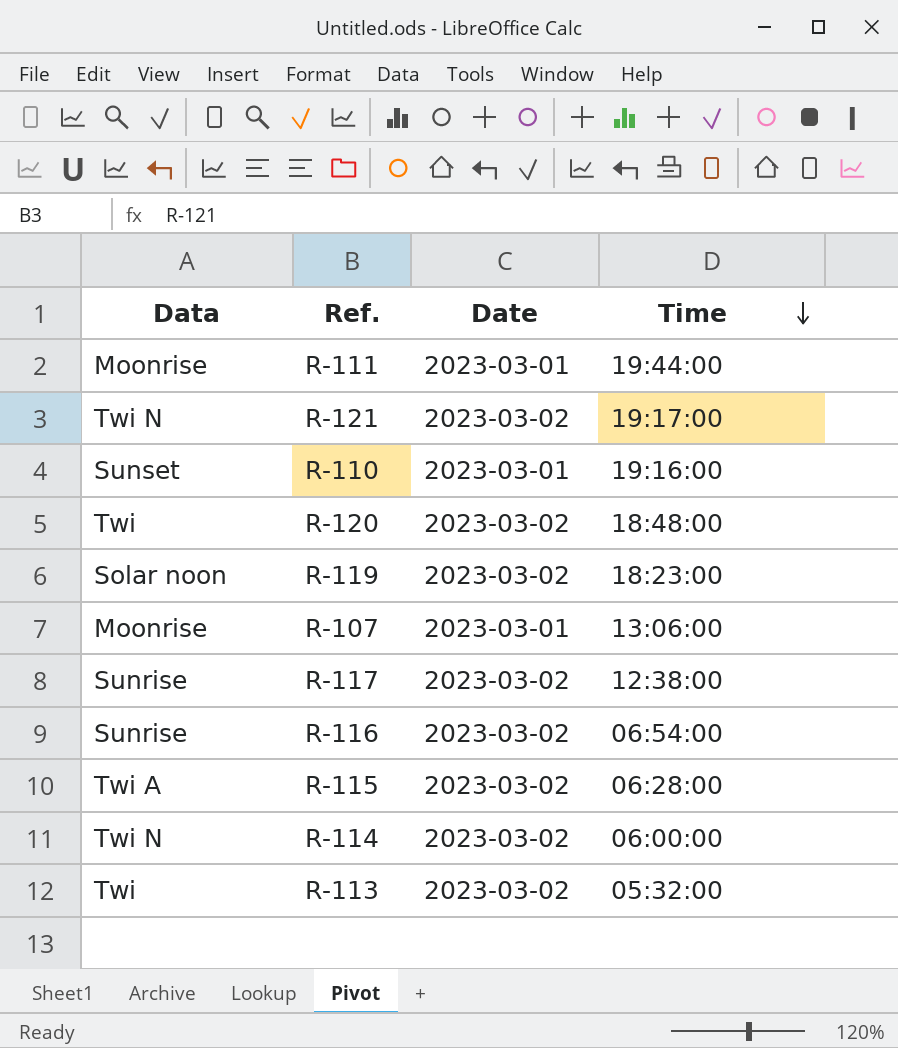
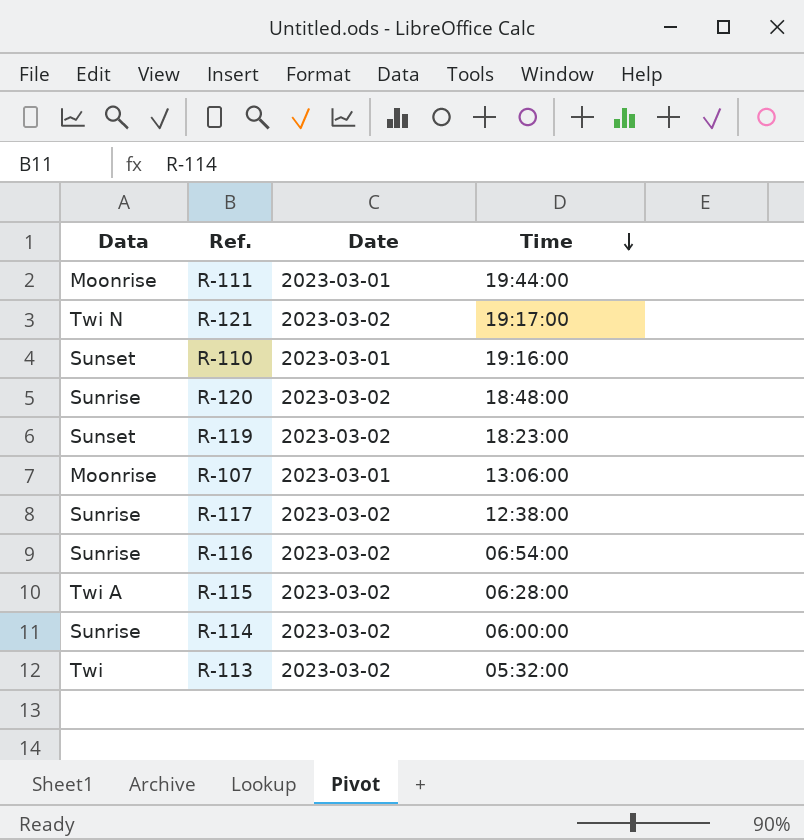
R-120 | Data: Twi -> Sunrise
R-119 | Data: Solar noon -> Sunset
R-114 | Data: Twi N -> Sunrise

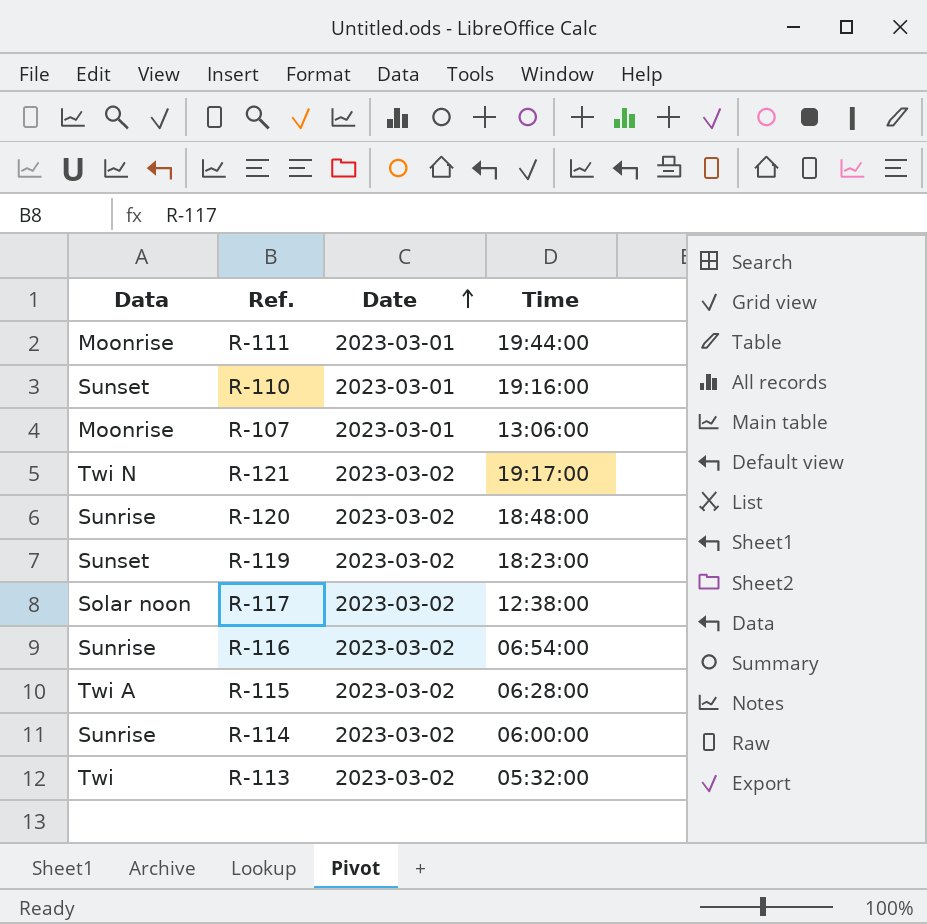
row order: Time descending -> Date ascending
R-117 | Data: Sunrise -> Solar noon

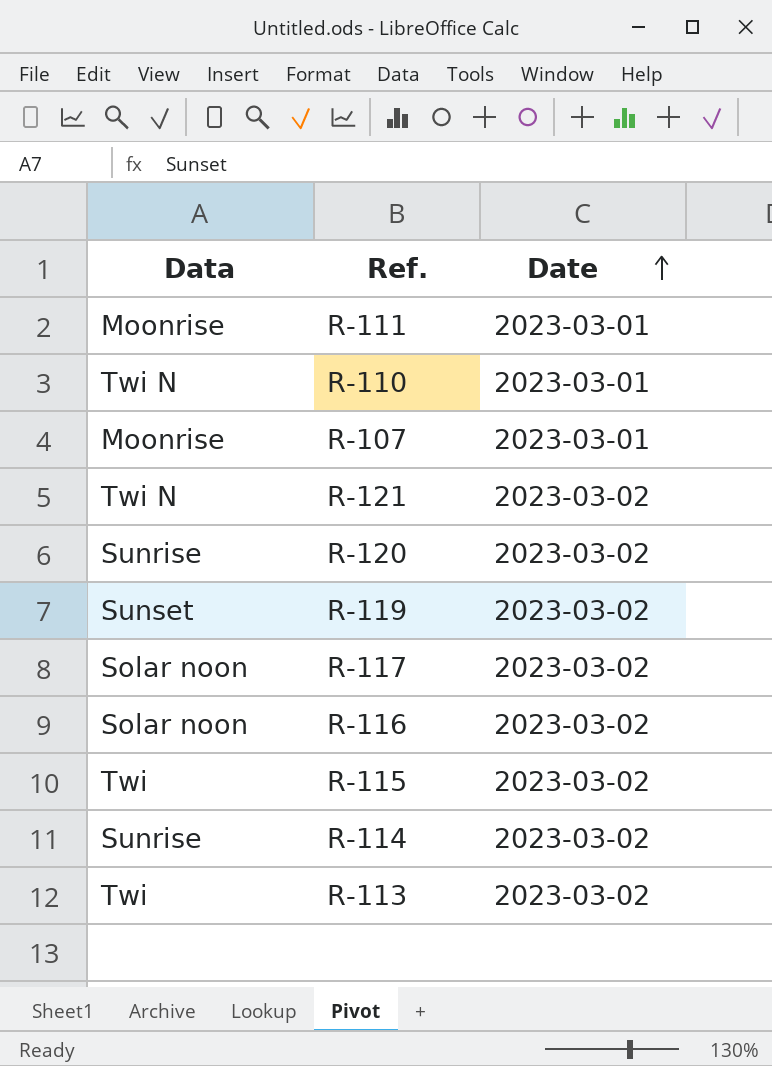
column Time | position: 4 -> none
R-110 | Data: Sunset -> Twi N
R-116 | Data: Sunrise -> Solar noon
R-115 | Data: Twi A -> Twi

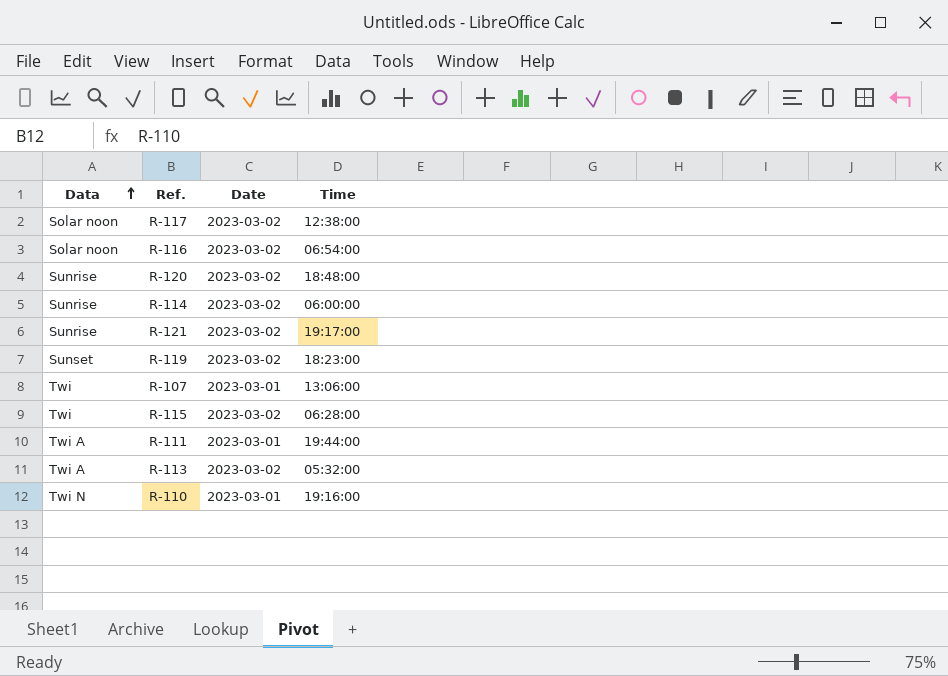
row order: Date ascending -> Data ascending
column Time | position: none -> 4
R-121 | Data: Twi N -> Sunrise
R-107 | Data: Moonrise -> Twi
R-111 | Data: Moonrise -> Twi A
R-113 | Data: Twi -> Twi A

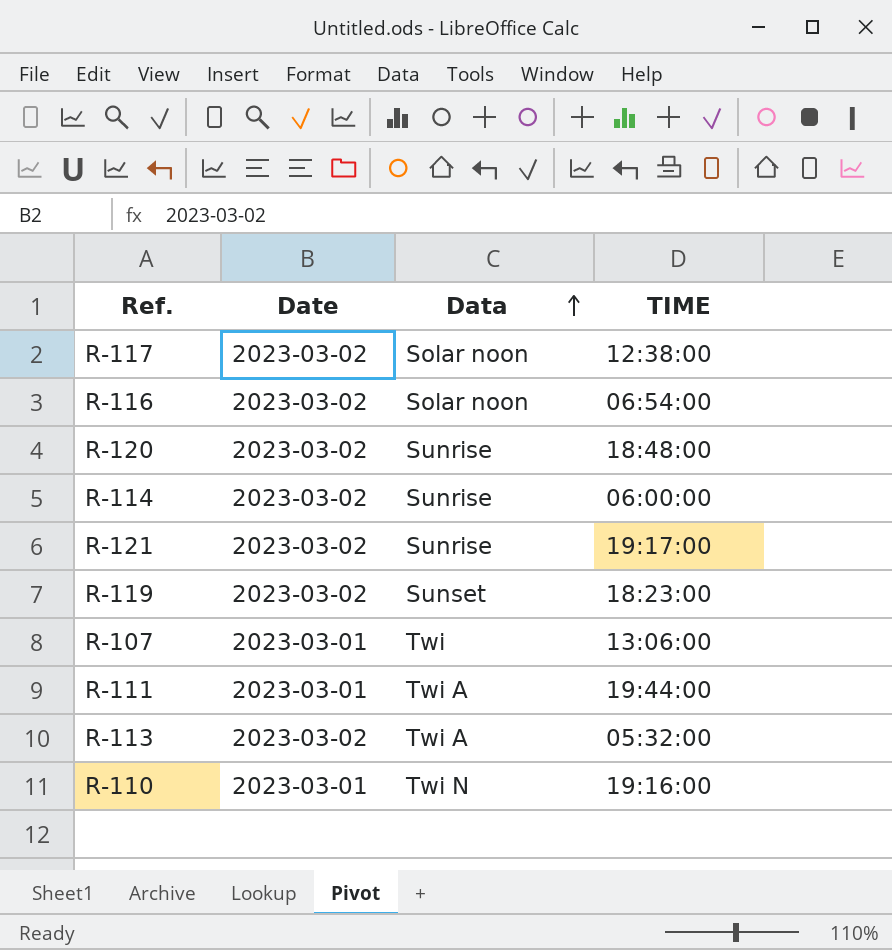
column Data | position: 1 -> 3
column name: Time -> TIME
row R-115: Twi | 2023-03-02 | 06:28:00 -> none

